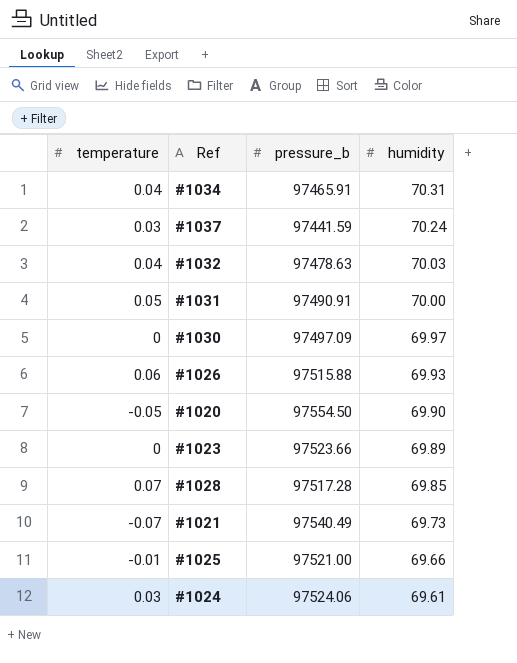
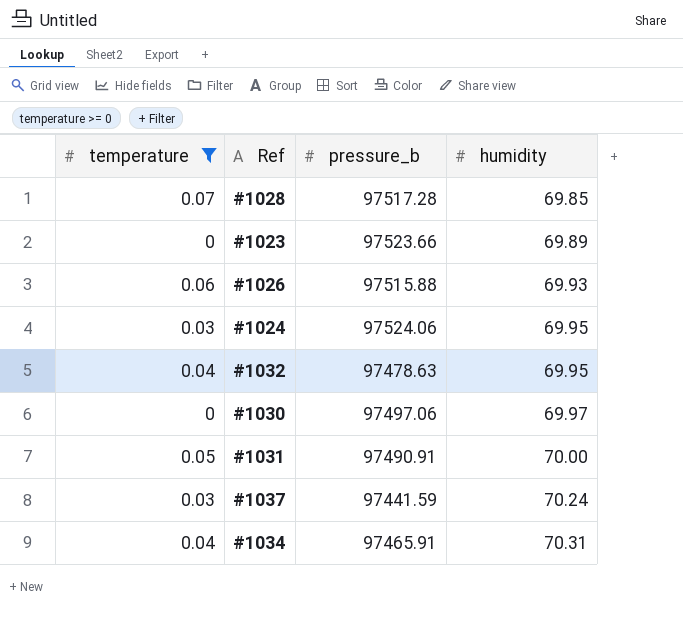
filter: none -> temperature >= 0
row order: humidity descending -> humidity ascending
#1024 | humidity: 69.61 -> 69.95
#1032 | humidity: 70.03 -> 69.95
#1030 | pressure_b: 97497.09 -> 97497.06

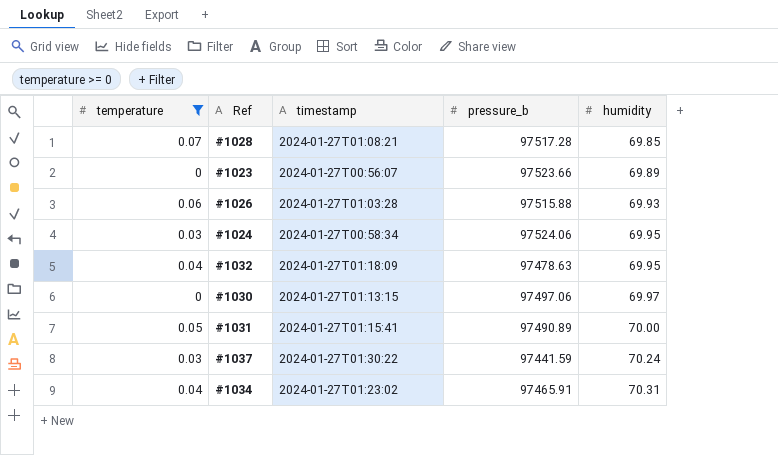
column timestamp | position: none -> 3
#1031 | pressure_b: 97490.91 -> 97490.89

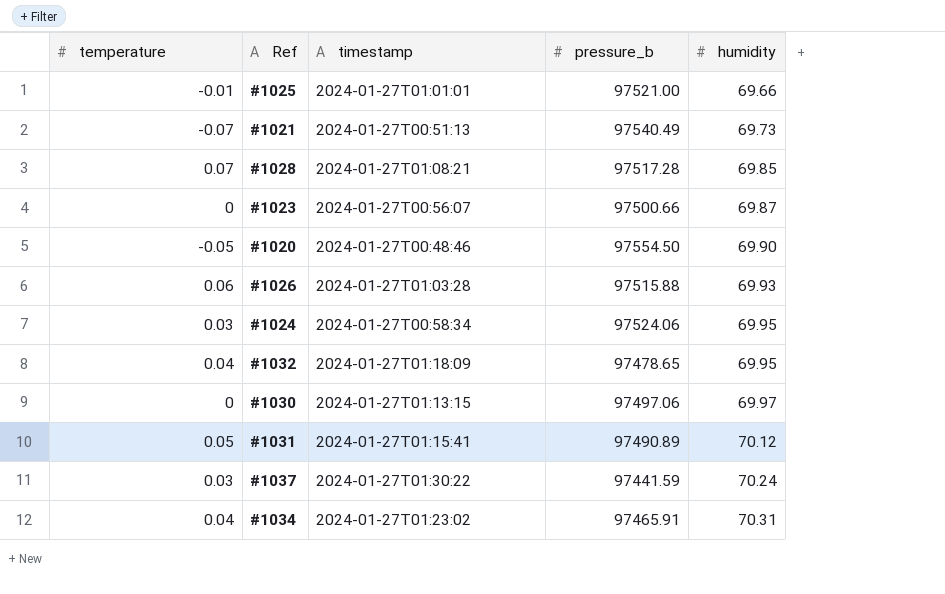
filter: temperature >= 0 -> none
#1023 | pressure_b: 97523.66 -> 97500.66
#1023 | humidity: 69.89 -> 69.87
#1032 | pressure_b: 97478.63 -> 97478.65
#1031 | humidity: 70.00 -> 70.12

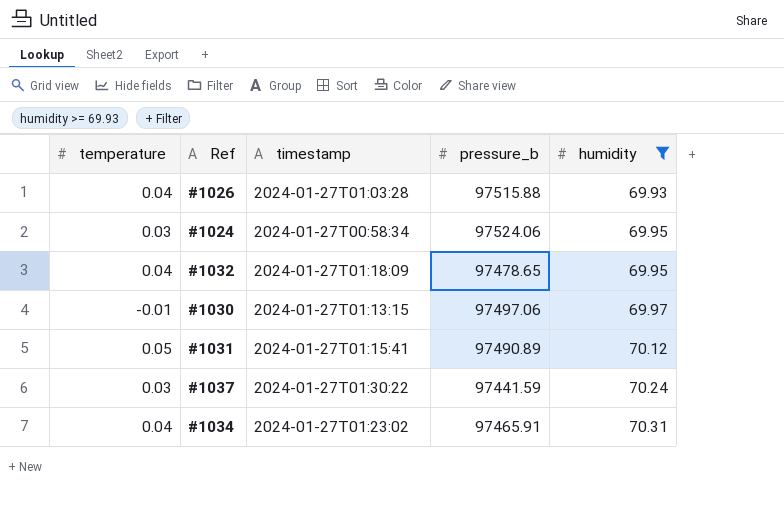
filter: none -> humidity >= 69.93
#1026 | temperature: 0.06 -> 0.04
#1030 | temperature: 0 -> -0.01

